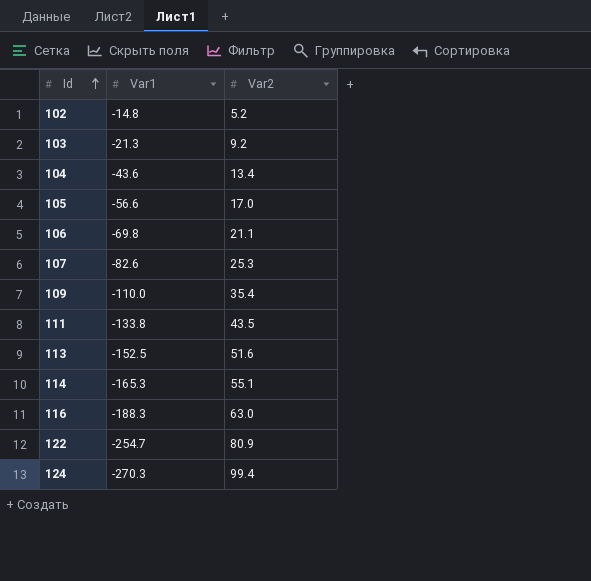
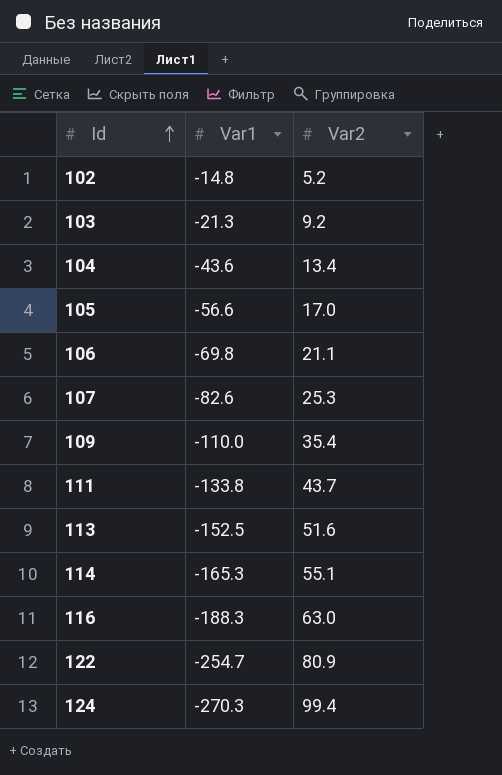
111 | Var2: 43.5 -> 43.7

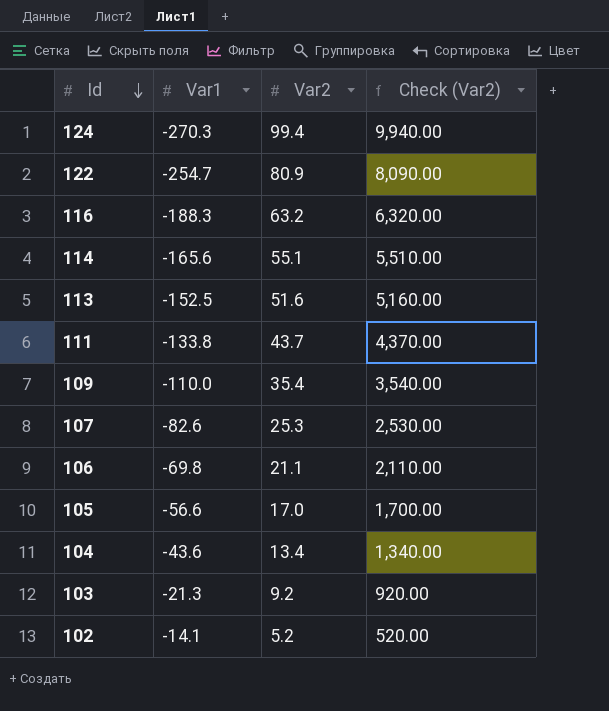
row order: Id ascending -> Id descending
column Check (Var2) | formula: none -> [Var2] * 100
116 | Var2: 63.0 -> 63.2
114 | Var1: -165.3 -> -165.6
102 | Var1: -14.8 -> -14.1

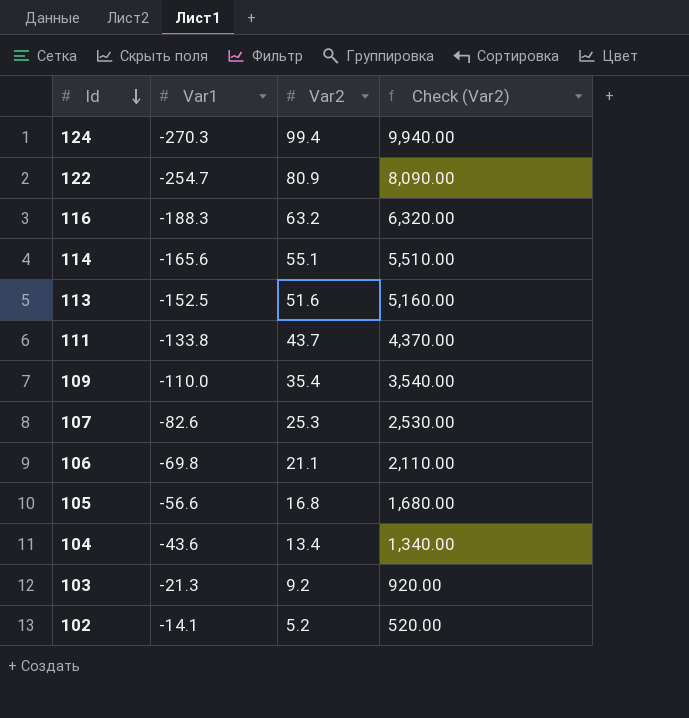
105 | Var2: 17.0 -> 16.8
105 | Check (Var2): 1,700.00 -> 1,680.00

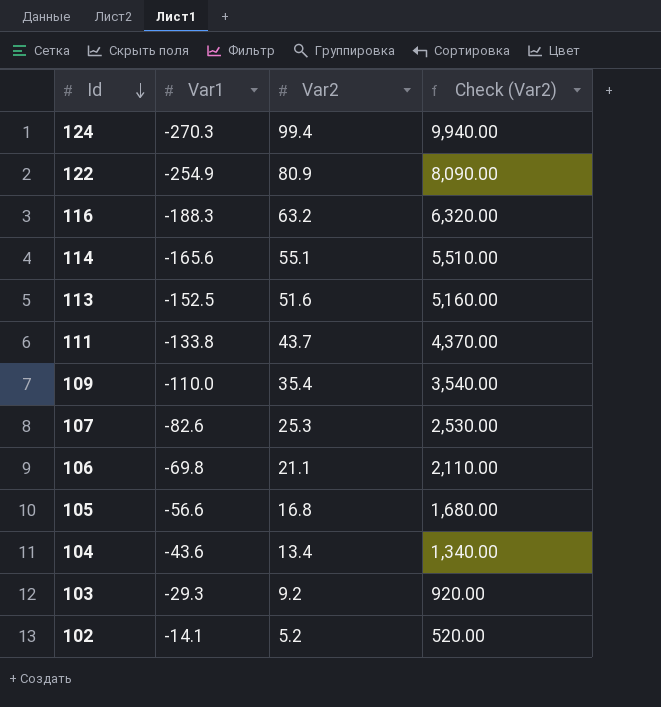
122 | Var1: -254.7 -> -254.9
103 | Var1: -21.3 -> -29.3

